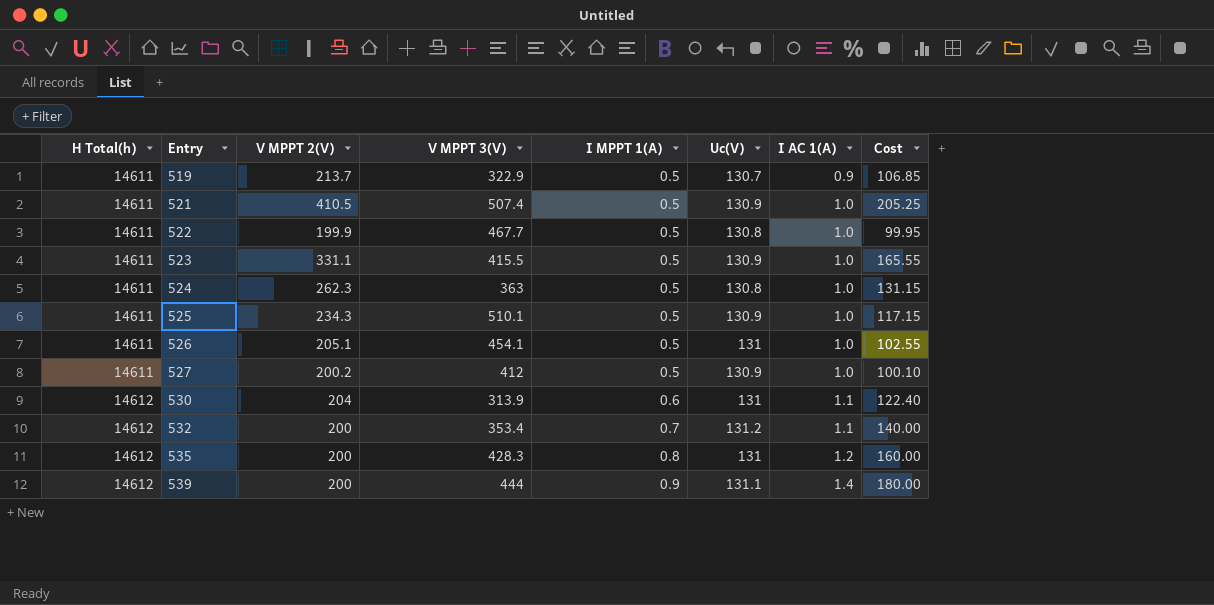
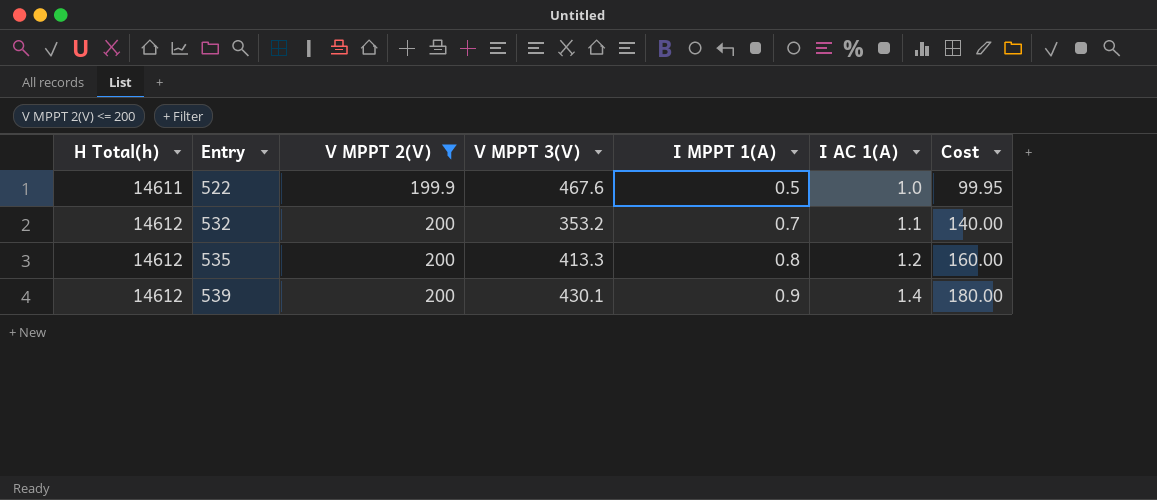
filter: none -> V MPPT 2(V) <= 200
column Uc(V) | position: 6 -> none
522 | V MPPT 3(V): 467.7 -> 467.6
532 | V MPPT 3(V): 353.4 -> 353.2
535 | V MPPT 3(V): 428.3 -> 413.3
539 | V MPPT 3(V): 444 -> 430.1

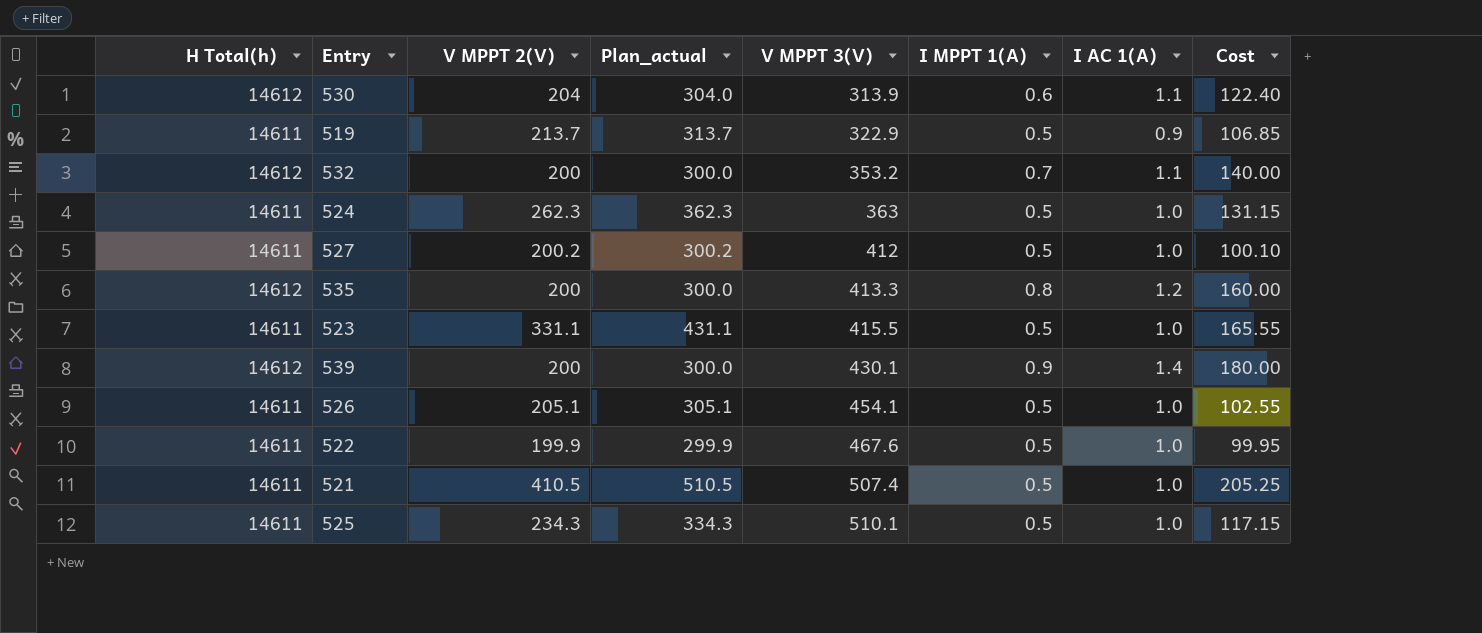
filter: V MPPT 2(V) <= 200 -> none
row order: H Total(h) ascending -> V MPPT 3(V) ascending
column Plan_actual | formula: none -> [V MPPT 2(V)] + 100

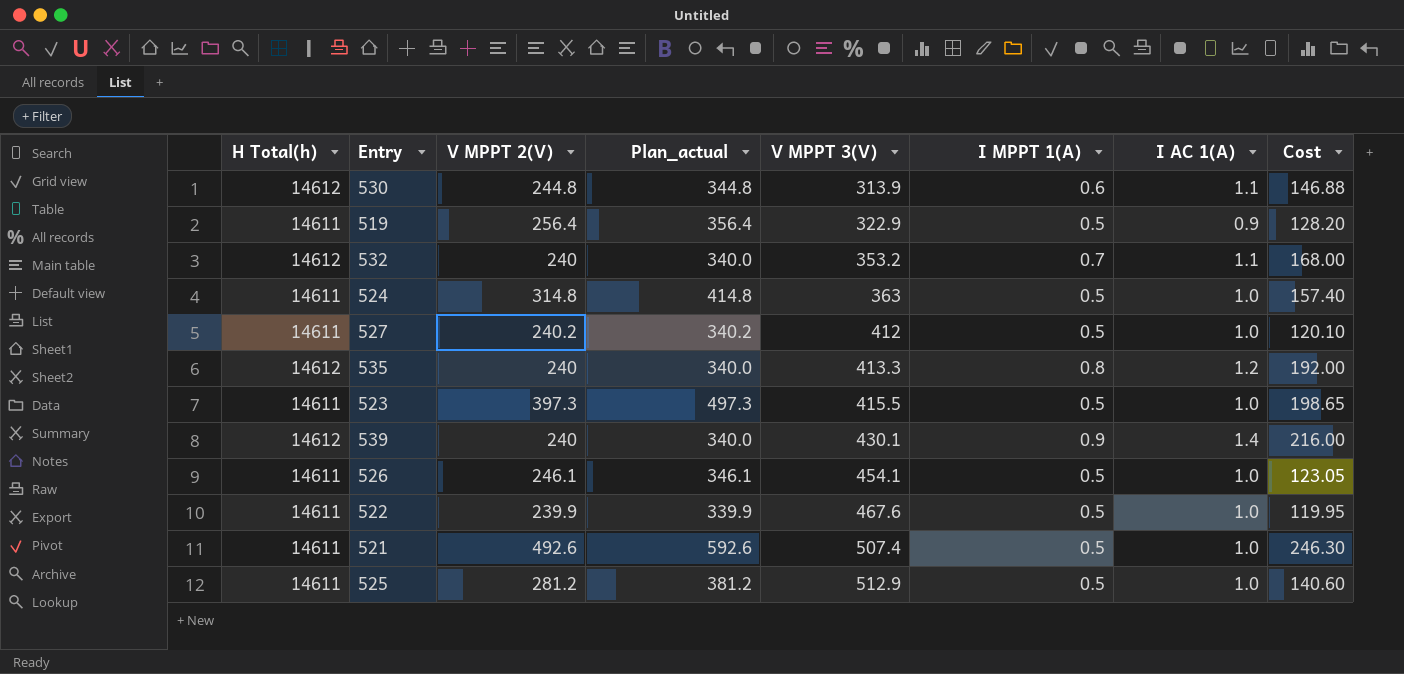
530 | V MPPT 2(V): 204 -> 244.8
530 | Plan_actual: 304.0 -> 344.8
530 | Cost: 122.40 -> 146.88
519 | V MPPT 2(V): 213.7 -> 256.4
519 | Plan_actual: 313.7 -> 356.4
519 | Cost: 106.85 -> 128.20
532 | V MPPT 2(V): 200 -> 240
532 | Plan_actual: 300.0 -> 340.0
532 | Cost: 140.00 -> 168.00
524 | V MPPT 2(V): 262.3 -> 314.8
524 | Plan_actual: 362.3 -> 414.8
524 | Cost: 131.15 -> 157.40
527 | V MPPT 2(V): 200.2 -> 240.2
527 | Plan_actual: 300.2 -> 340.2
527 | Cost: 100.10 -> 120.10
535 | V MPPT 2(V): 200 -> 240
535 | Plan_actual: 300.0 -> 340.0
535 | Cost: 160.00 -> 192.00
523 | V MPPT 2(V): 331.1 -> 397.3
523 | Plan_actual: 431.1 -> 497.3
523 | Cost: 165.55 -> 198.65
539 | V MPPT 2(V): 200 -> 240
539 | Plan_actual: 300.0 -> 340.0
539 | Cost: 180.00 -> 216.00
526 | V MPPT 2(V): 205.1 -> 246.1
526 | Plan_actual: 305.1 -> 346.1
526 | Cost: 102.55 -> 123.05
522 | V MPPT 2(V): 199.9 -> 239.9
522 | Plan_actual: 299.9 -> 339.9
522 | Cost: 99.95 -> 119.95
521 | V MPPT 2(V): 410.5 -> 492.6
521 | Plan_actual: 510.5 -> 592.6
521 | Cost: 205.25 -> 246.30
525 | V MPPT 2(V): 234.3 -> 281.2
525 | Plan_actual: 334.3 -> 381.2
525 | V MPPT 3(V): 510.1 -> 512.9
525 | Cost: 117.15 -> 140.60

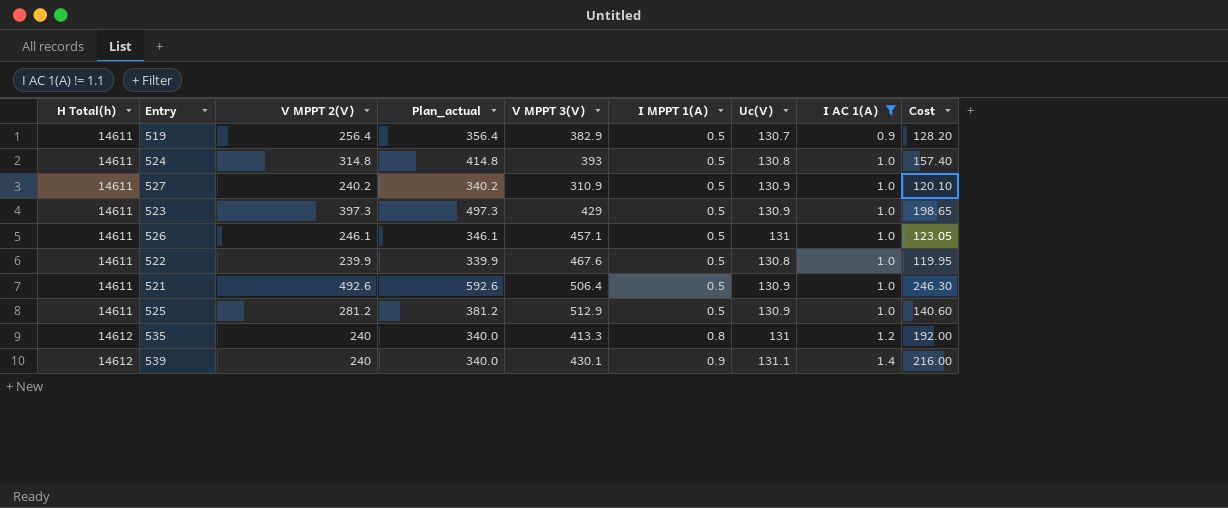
filter: none -> I AC 1(A) != 1.1
row order: V MPPT 3(V) ascending -> H Total(h) ascending
column Uc(V) | position: none -> 7
519 | V MPPT 3(V): 322.9 -> 382.9
524 | V MPPT 3(V): 363 -> 393
527 | V MPPT 3(V): 412 -> 310.9
523 | V MPPT 3(V): 415.5 -> 429
526 | V MPPT 3(V): 454.1 -> 457.1
521 | V MPPT 3(V): 507.4 -> 506.4

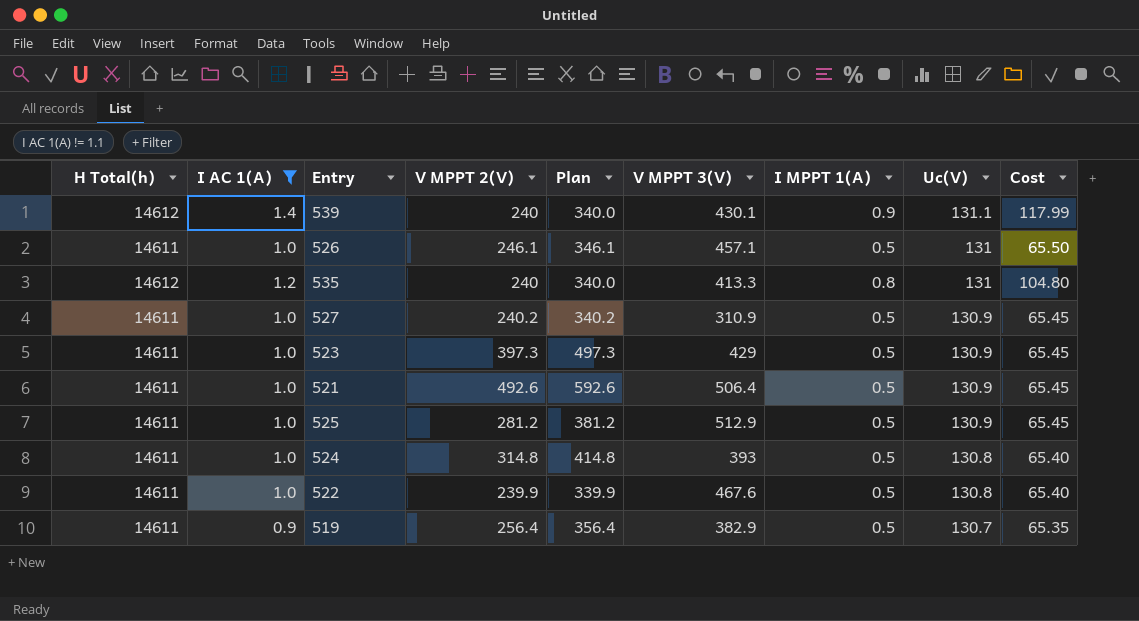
row order: H Total(h) ascending -> Uc(V) descending
column I AC 1(A) | position: 8 -> 2
column name: Plan_actual -> Plan
column Cost | formula: [V MPPT 2(V)] * [I MPPT 1(A)] -> [I MPPT 1(A)] * [Uc(V)]

